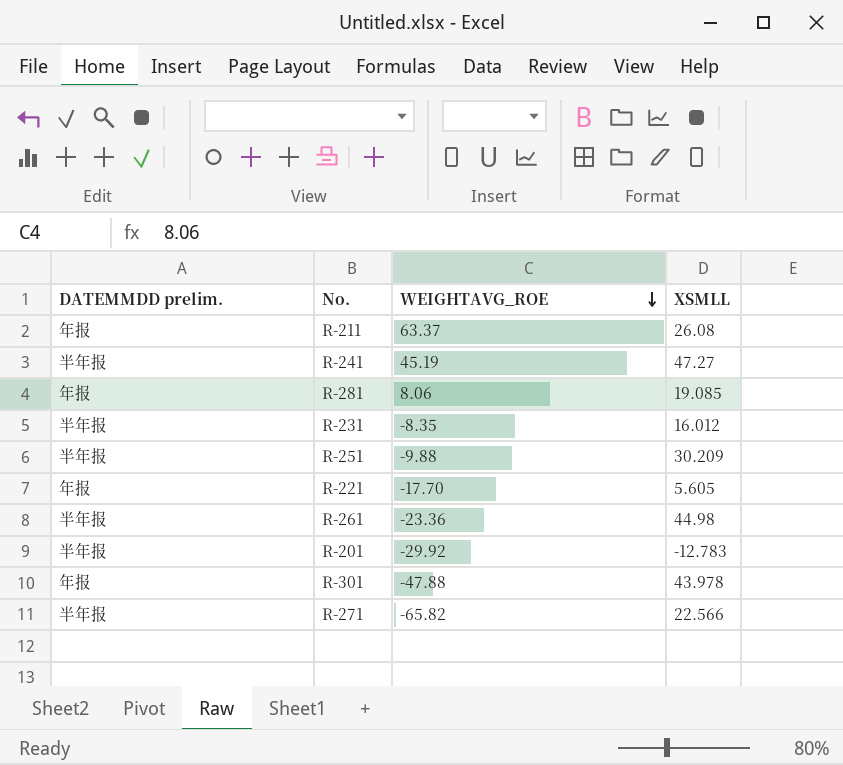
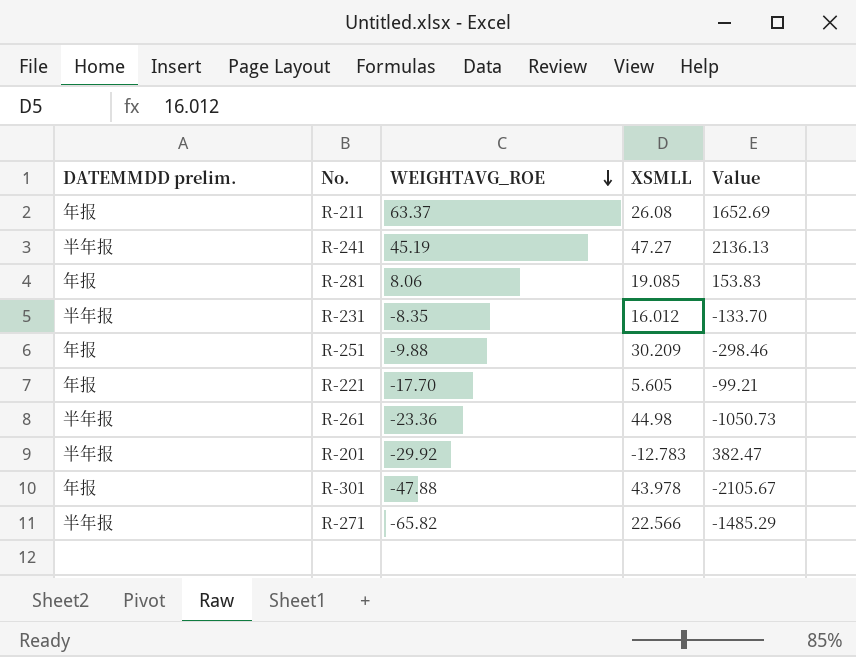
column Value | formula: none -> [WEIGHTAVG_ROE] * [XSMLL]
R-251 | DATEMMDD prelim.: 半年报 -> 年报

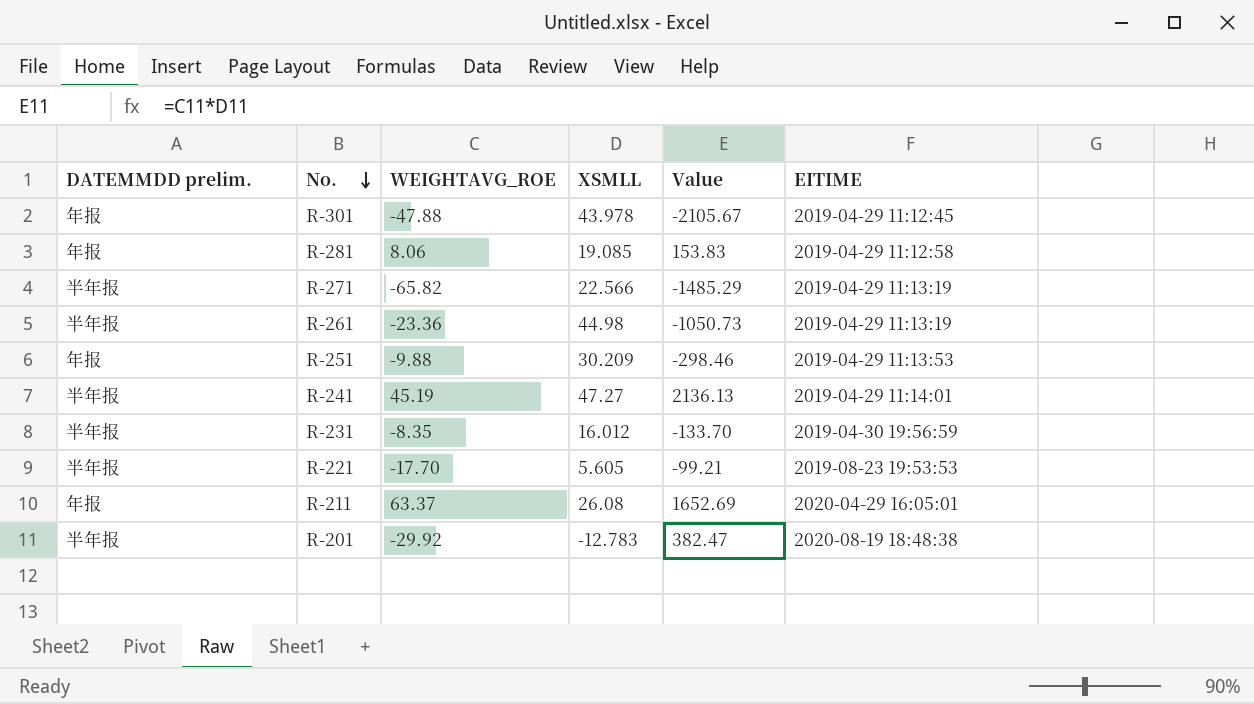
row order: WEIGHTAVG_ROE descending -> No. descending
column EITIME | position: none -> 6
R-221 | DATEMMDD prelim.: 年报 -> 半年报

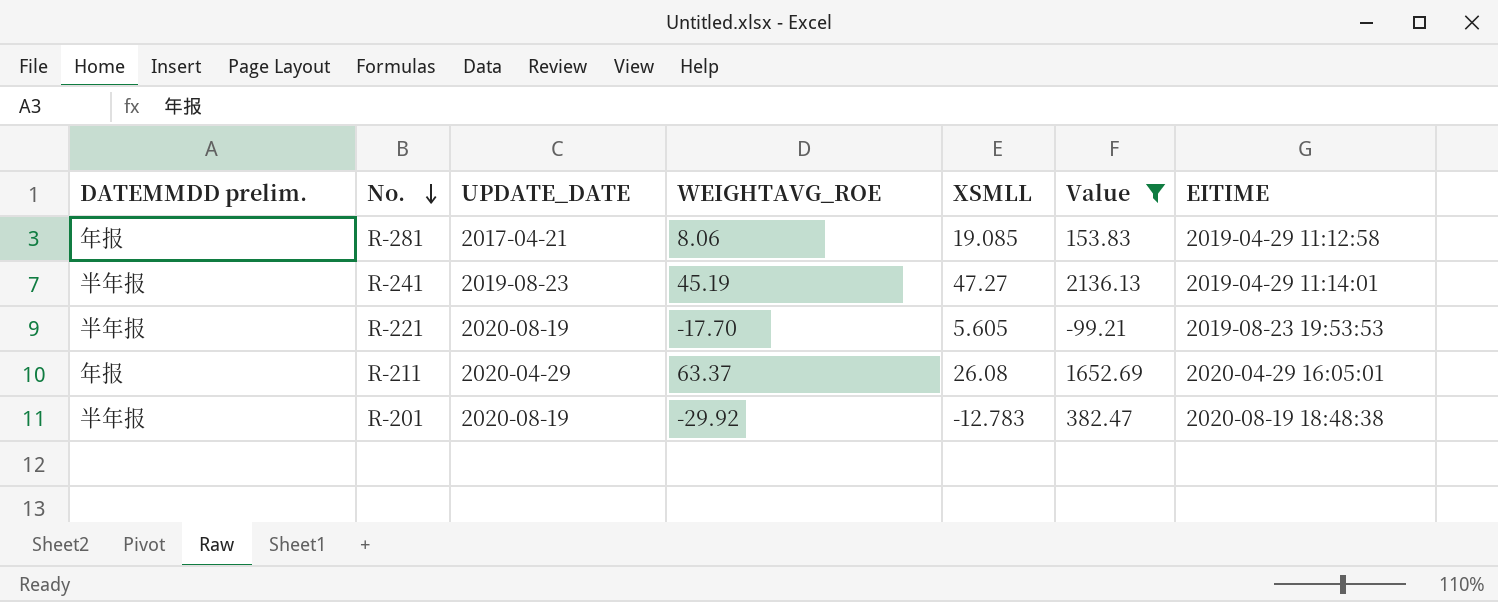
filter: none -> Value >= -99.21
column UPDATE_DATE | position: none -> 3

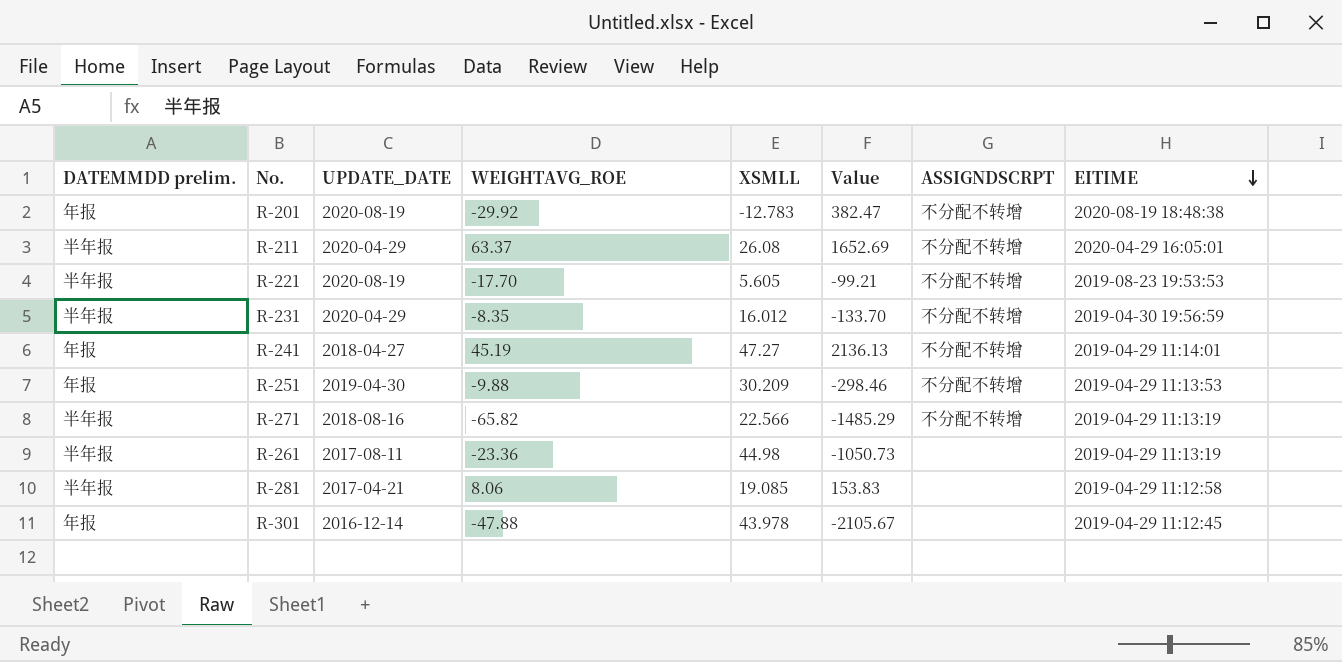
filter: Value >= -99.21 -> none
row order: No. descending -> EITIME descending
column ASSIGNDSCRPT | position: none -> 7
R-201 | DATEMMDD prelim.: 半年报 -> 年报
R-211 | DATEMMDD prelim.: 年报 -> 半年报
R-241 | DATEMMDD prelim.: 半年报 -> 年报
R-241 | UPDATE_DATE: 2019-08-23 -> 2018-04-27
R-281 | DATEMMDD prelim.: 年报 -> 半年报

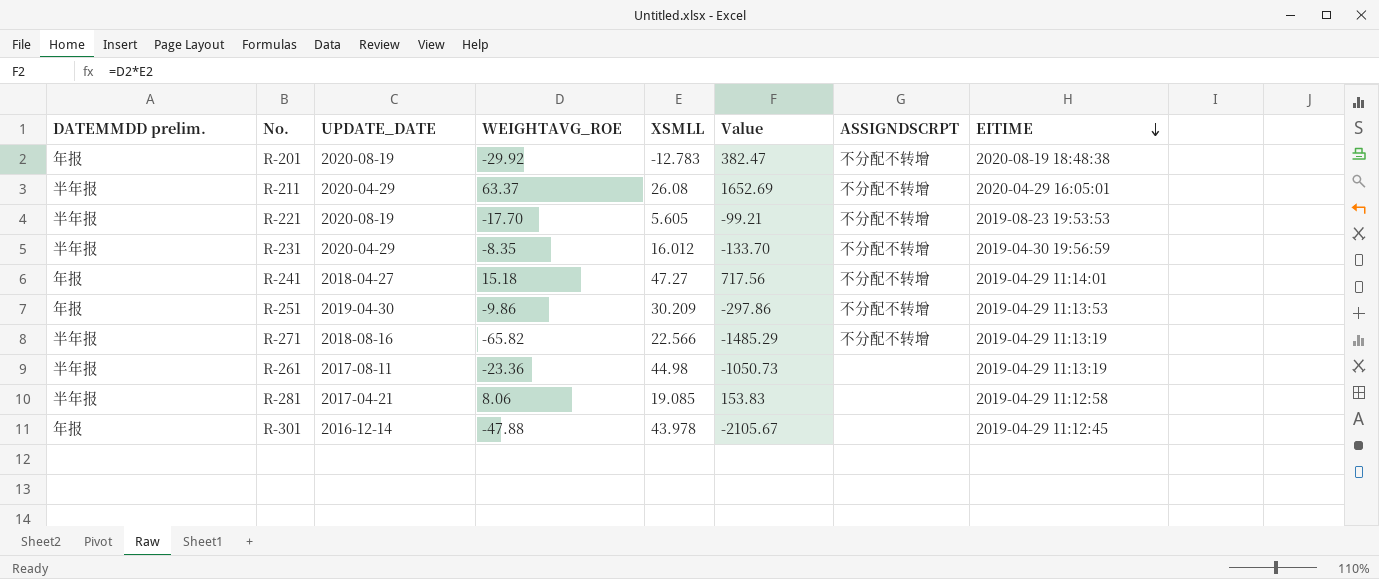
R-241 | WEIGHTAVG_ROE: 45.19 -> 15.18
R-241 | Value: 2136.13 -> 717.56
R-251 | WEIGHTAVG_ROE: -9.88 -> -9.86
R-251 | Value: -298.46 -> -297.86

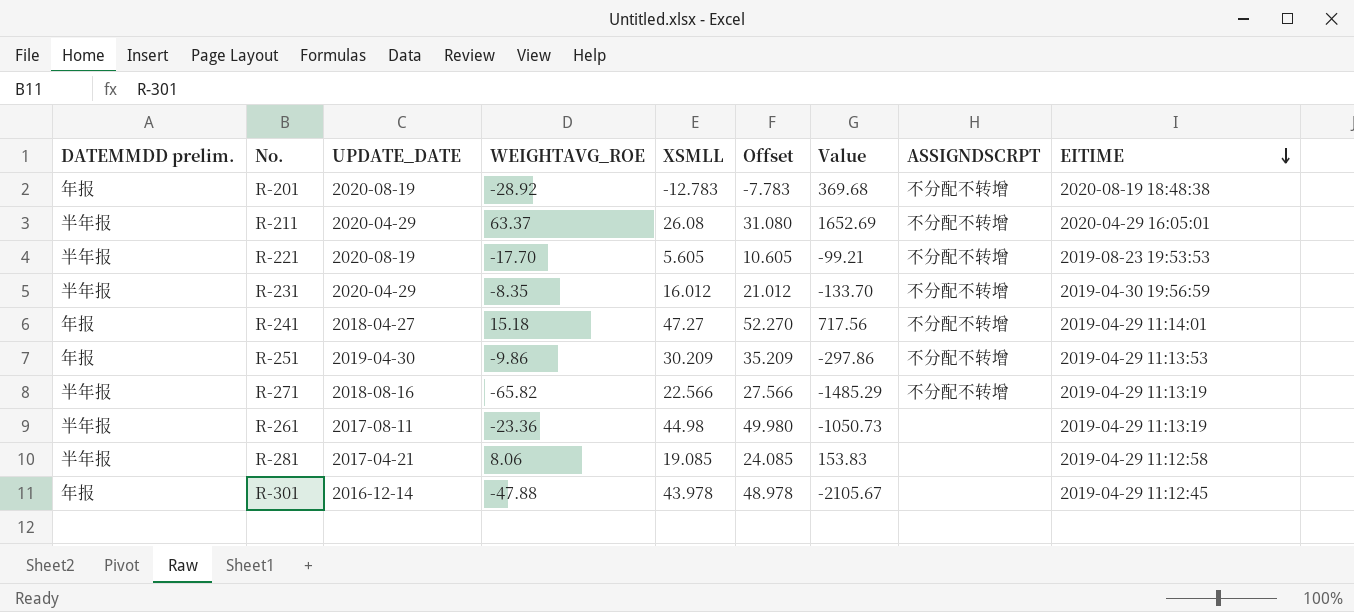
column Offset | formula: none -> [XSMLL] + 5
R-201 | WEIGHTAVG_ROE: -29.92 -> -28.92
R-201 | Value: 382.47 -> 369.68

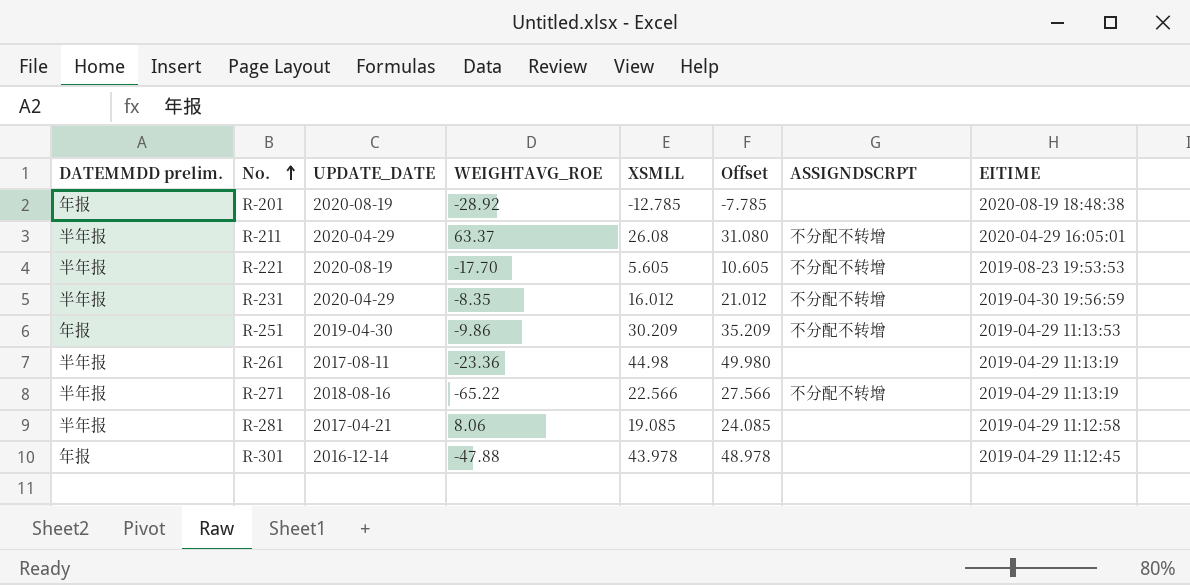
row order: EITIME descending -> No. ascending
column Value | formula: [WEIGHTAVG_ROE] * [XSMLL] -> none
row R-241: 年报 | 2018-04-27 | 15.18 | 47.27 | 52.270 | 717.56 | 不分配不转增 | 2019-04-29 11:14:01 -> none
R-201 | XSMLL: -12.783 -> -12.785
R-201 | Offset: -7.783 -> -7.785
R-201 | ASSIGNDSCRPT: 不分配不转增 -> none
R-271 | WEIGHTAVG_ROE: -65.82 -> -65.22

